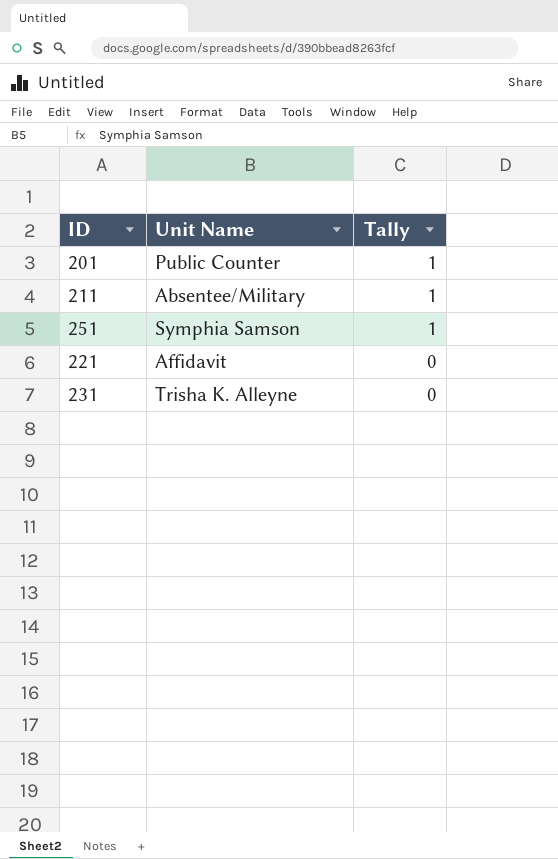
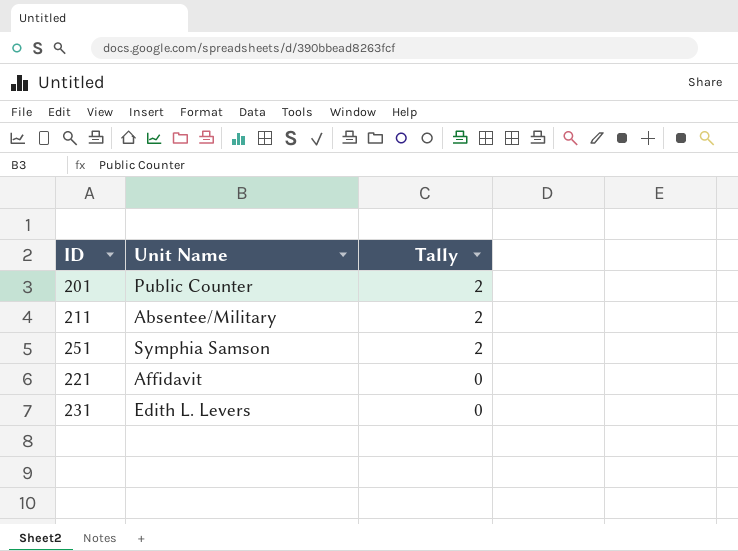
201 | Tally: 1 -> 2
211 | Tally: 1 -> 2
251 | Tally: 1 -> 2
231 | Unit Name: Trisha K. Alleyne -> Edith L. Levers

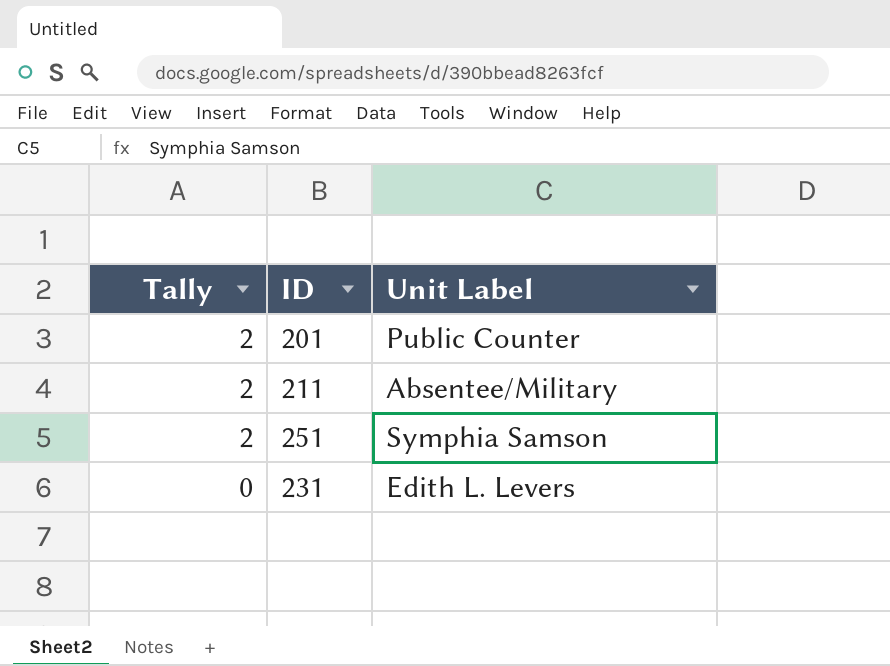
column Tally | position: 3 -> 1
column name: Unit Name -> Unit Label
row 221: Affidavit | 0 -> none

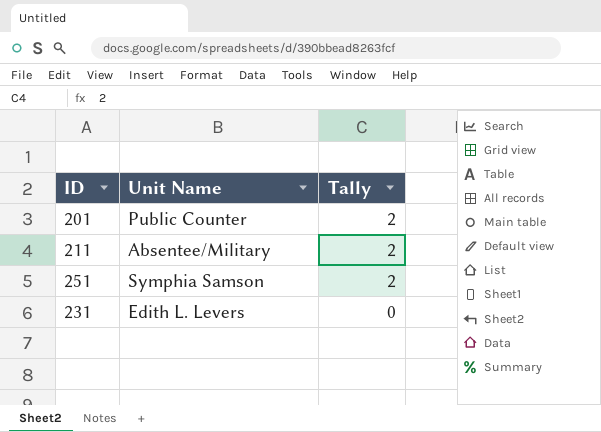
column name: Unit Label -> Unit Name
column Tally | position: 1 -> 3

